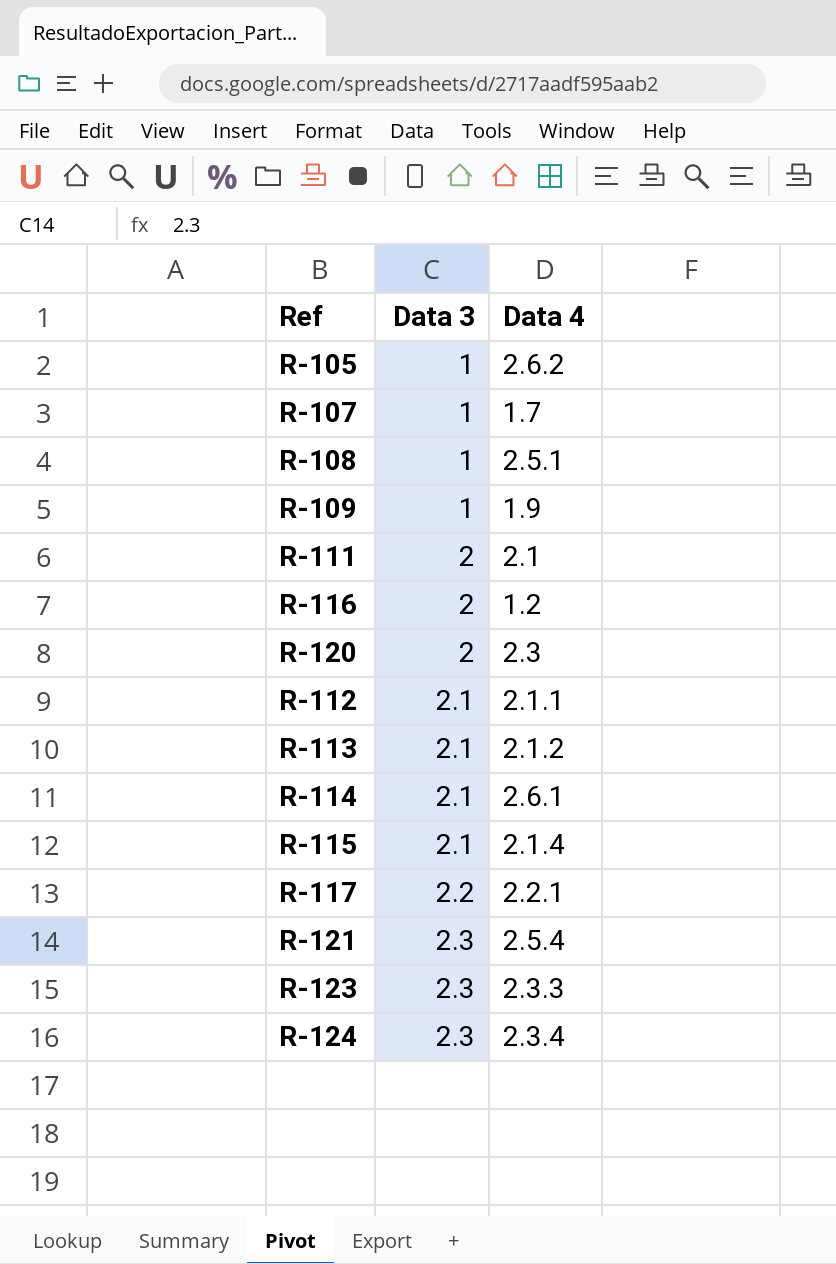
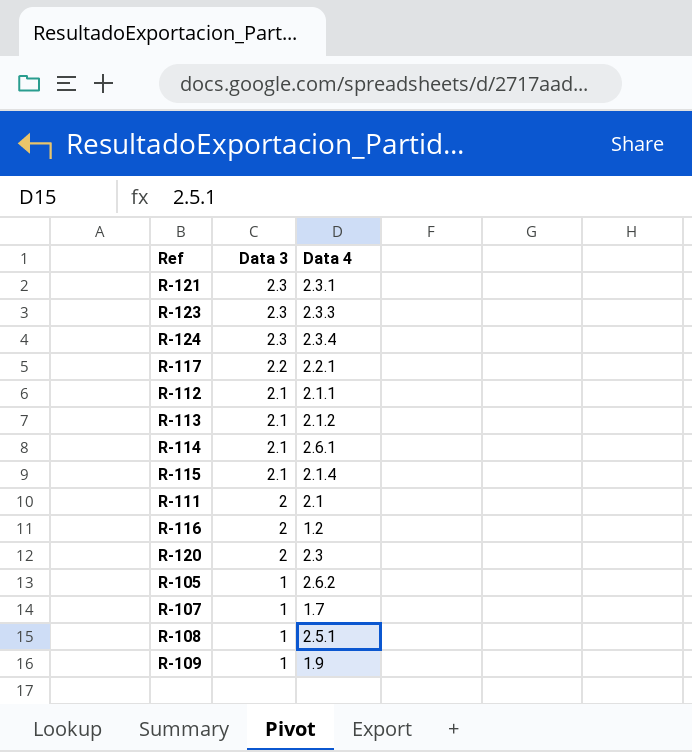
row order: Data 3 ascending -> Data 3 descending
R-121 | Data 4: 2.5.4 -> 2.3.1

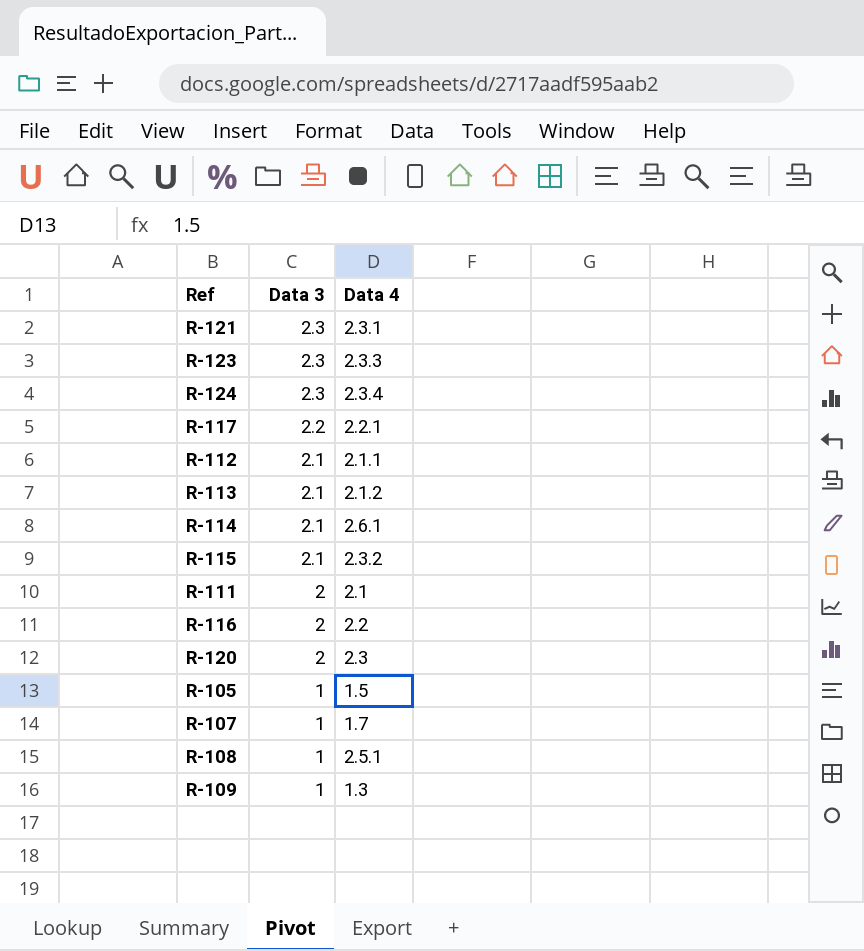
R-115 | Data 4: 2.1.4 -> 2.3.2
R-116 | Data 4: 1.2 -> 2.2
R-105 | Data 4: 2.6.2 -> 1.5
R-109 | Data 4: 1.9 -> 1.3

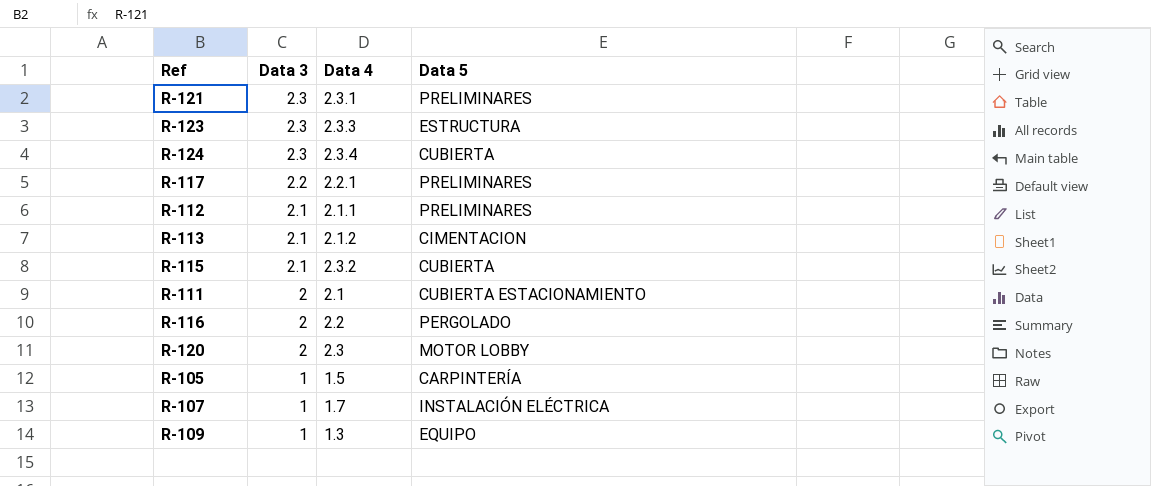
column Data 5 | position: none -> 4
row R-114: 2.1 | 2.6.1 -> none
row R-108: 1 | 2.5.1 -> none

